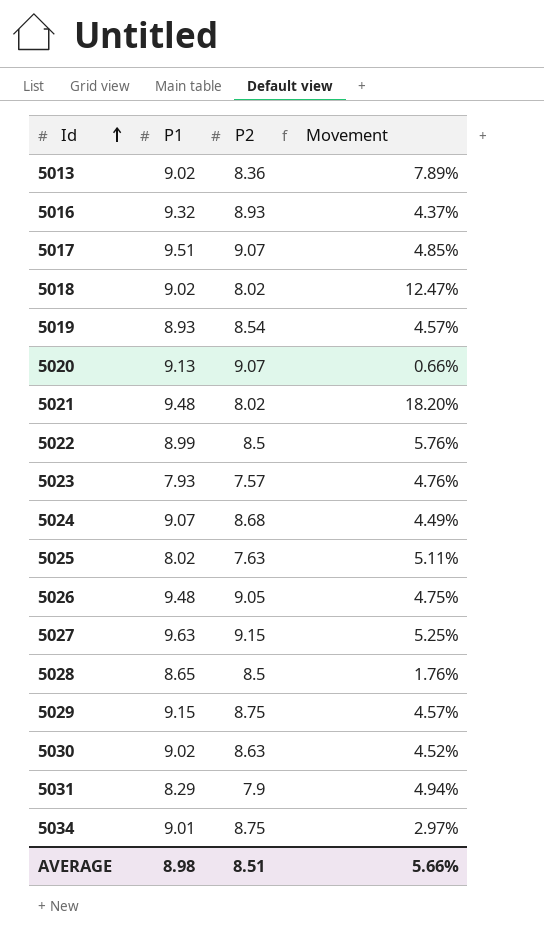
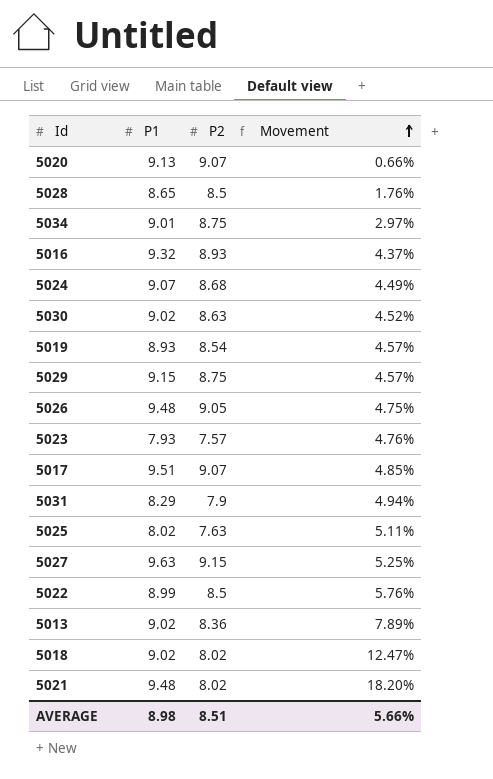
row order: Id ascending -> Movement ascending

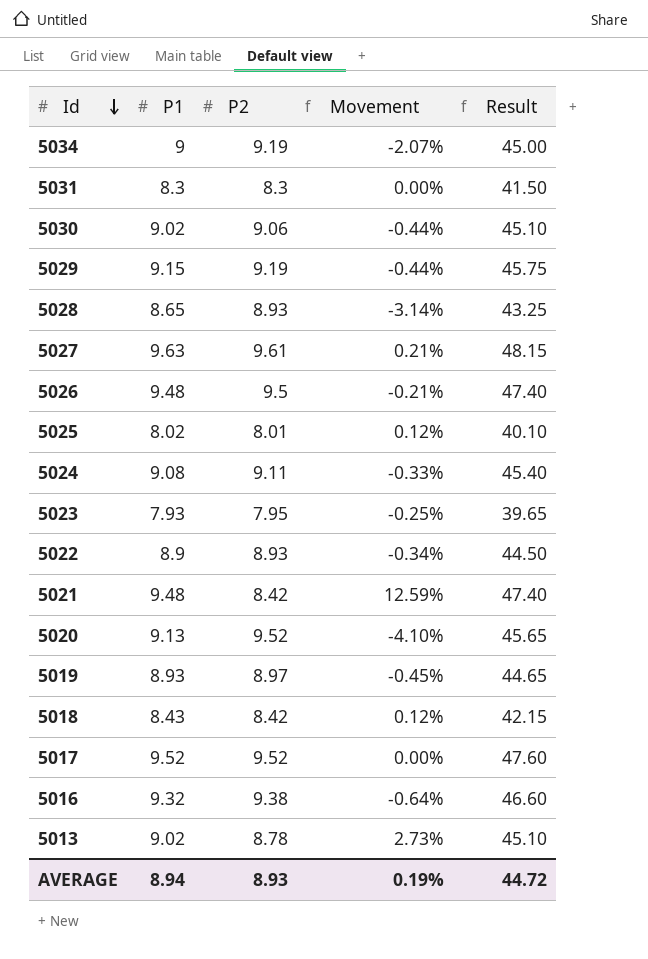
row order: Movement ascending -> Id descending
column Result | formula: none -> [P1] * 5
5034 | P1: 9.01 -> 9
5034 | P2: 8.75 -> 9.19
5034 | Movement: 2.97% -> -2.07%
5031 | P1: 8.29 -> 8.3
5031 | P2: 7.9 -> 8.3
5031 | Movement: 4.94% -> 0.00%
5030 | P2: 8.63 -> 9.06
5030 | Movement: 4.52% -> -0.44%
5029 | P2: 8.75 -> 9.19
5029 | Movement: 4.57% -> -0.44%
5028 | P2: 8.5 -> 8.93
5028 | Movement: 1.76% -> -3.14%
5027 | P2: 9.15 -> 9.61
5027 | Movement: 5.25% -> 0.21%
5026 | P2: 9.05 -> 9.5
5026 | Movement: 4.75% -> -0.21%
5025 | P2: 7.63 -> 8.01
5025 | Movement: 5.11% -> 0.12%
5024 | P1: 9.07 -> 9.08
5024 | P2: 8.68 -> 9.11
5024 | Movement: 4.49% -> -0.33%
5023 | P2: 7.57 -> 7.95
5023 | Movement: 4.76% -> -0.25%
5022 | P1: 8.99 -> 8.9
5022 | P2: 8.5 -> 8.93
5022 | Movement: 5.76% -> -0.34%
5021 | P2: 8.02 -> 8.42
5021 | Movement: 18.20% -> 12.59%
5020 | P2: 9.07 -> 9.52
5020 | Movement: 0.66% -> -4.10%
5019 | P2: 8.54 -> 8.97
5019 | Movement: 4.57% -> -0.45%
5018 | P1: 9.02 -> 8.43
5018 | P2: 8.02 -> 8.42
5018 | Movement: 12.47% -> 0.12%
5017 | P1: 9.51 -> 9.52
5017 | P2: 9.07 -> 9.52
5017 | Movement: 4.85% -> 0.00%
5016 | P2: 8.93 -> 9.38
5016 | Movement: 4.37% -> -0.64%
5013 | P2: 8.36 -> 8.78
5013 | Movement: 7.89% -> 2.73%
AVERAGE | P1: 8.98 -> 8.94
AVERAGE | P2: 8.51 -> 8.93
AVERAGE | Movement: 5.66% -> 0.19%

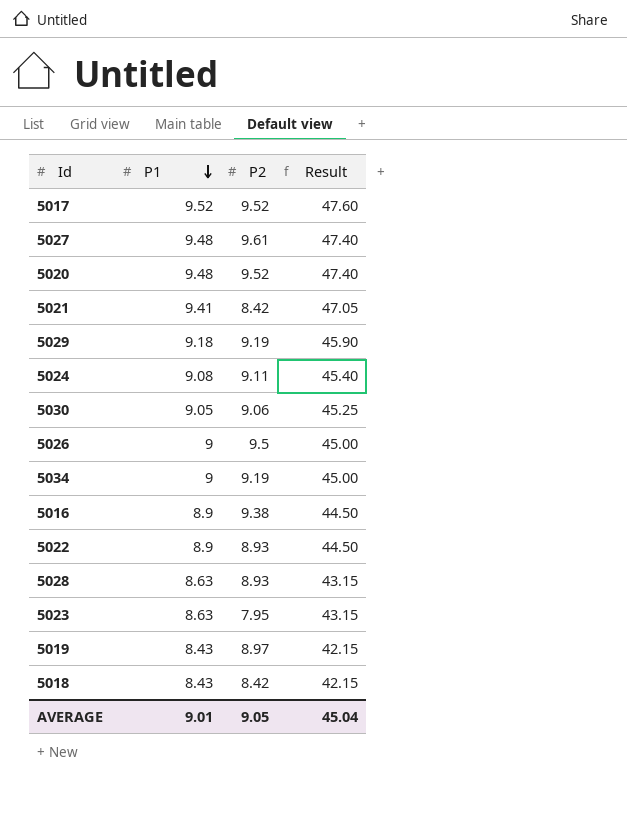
row order: Id descending -> P1 descending
column Movement | formula: ([P1] - [P2]) / [P2] -> none
row 5031: 8.3 | 8.3 | 0.00% | 41.50 -> none
row 5025: 8.02 | 8.01 | 0.12% | 40.10 -> none
row 5013: 9.02 | 8.78 | 2.73% | 45.10 -> none
5027 | P1: 9.63 -> 9.48
5027 | Result: 48.15 -> 47.40
5020 | P1: 9.13 -> 9.48
5020 | Result: 45.65 -> 47.40
5021 | P1: 9.48 -> 9.41
5021 | Result: 47.40 -> 47.05
5029 | P1: 9.15 -> 9.18
5029 | Result: 45.75 -> 45.90
5030 | P1: 9.02 -> 9.05
5030 | Result: 45.10 -> 45.25
5026 | P1: 9.48 -> 9
5026 | Result: 47.40 -> 45.00
5016 | P1: 9.32 -> 8.9
5016 | Result: 46.60 -> 44.50
5028 | P1: 8.65 -> 8.63
5028 | Result: 43.25 -> 43.15
5023 | P1: 7.93 -> 8.63
5023 | Result: 39.65 -> 43.15
5019 | P1: 8.93 -> 8.43
5019 | Result: 44.65 -> 42.15
AVERAGE | P1: 8.94 -> 9.01
AVERAGE | P2: 8.93 -> 9.05
AVERAGE | Result: 44.72 -> 45.04

